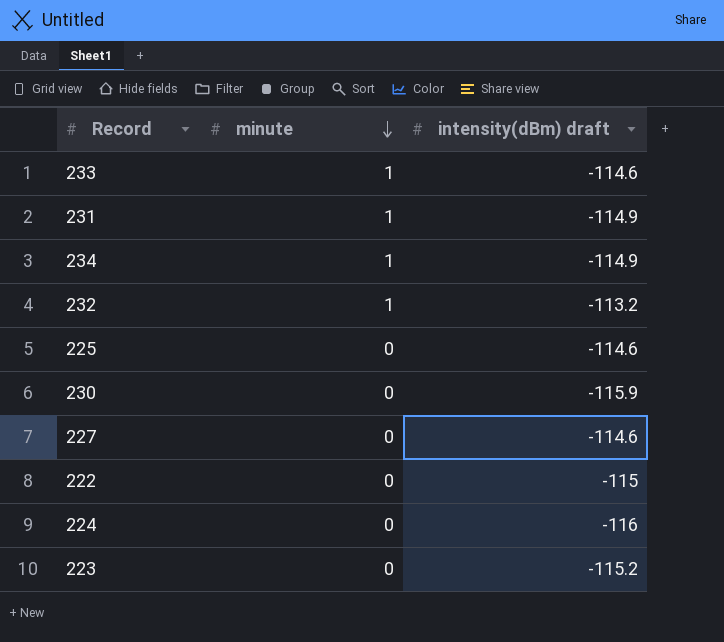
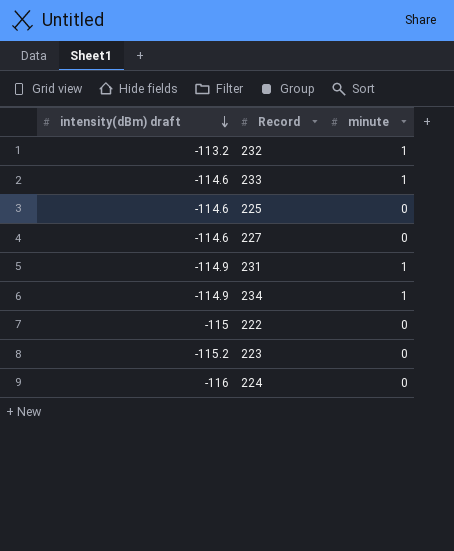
row order: minute descending -> intensity(dBm) draft descending
column intensity(dBm) draft | position: 3 -> 1
row 230: 0 | -115.9 -> none

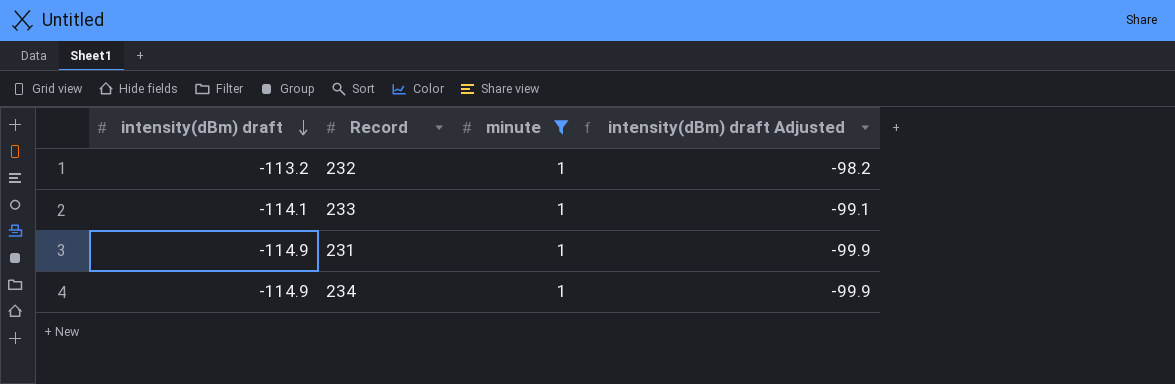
filter: none -> minute = 1
column intensity(dBm) draft Adjusted | formula: none -> [intensity(dBm) draft] + 15
233 | intensity(dBm) draft: -114.6 -> -114.1

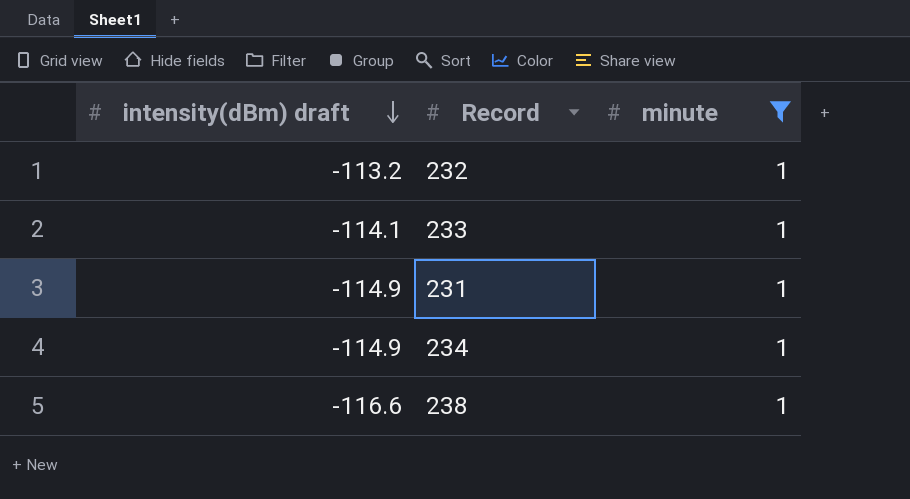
column intensity(dBm) draft Adjusted | formula: [intensity(dBm) draft] + 15 -> none
row 238: none -> -116.6 | 1

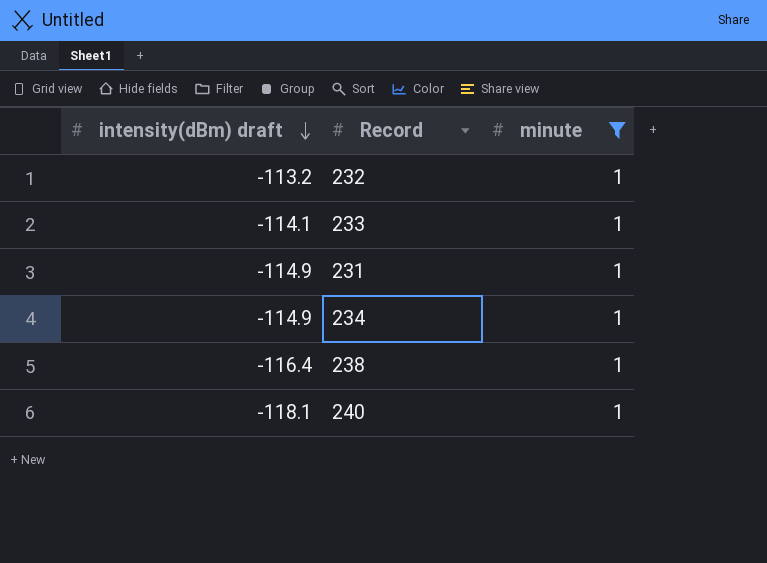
238 | intensity(dBm) draft: -116.6 -> -116.4
row 240: none -> -118.1 | 1

